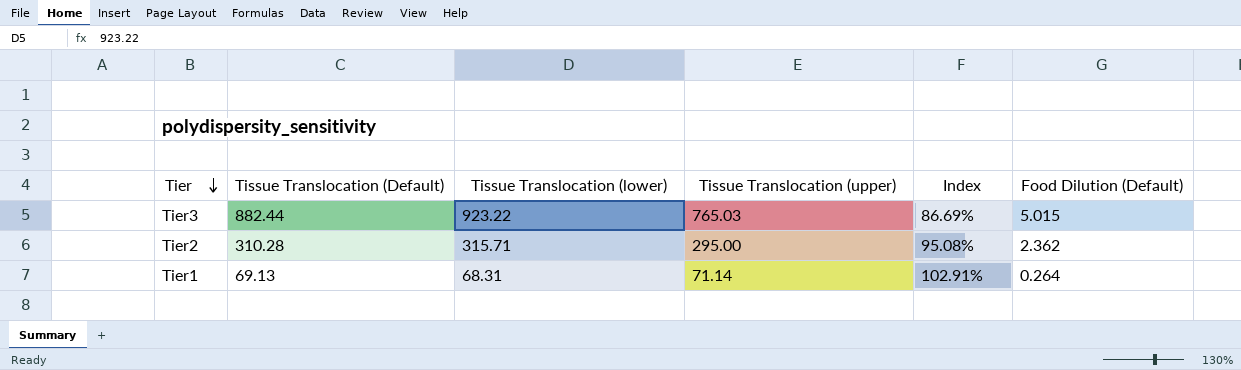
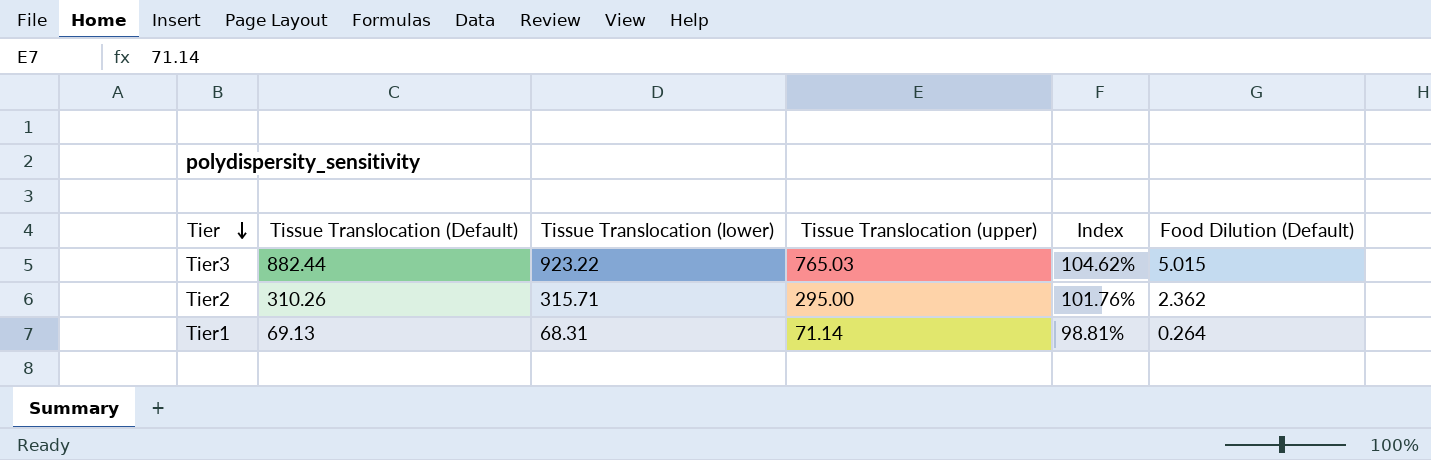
column Index | formula: [Tissue Translocation (upper)] / [Tissue Translocation (Default)] -> [Tissue Translocation (lower)] / [Tissue Translocation (Default)]
Tier2 | Tissue Translocation (Default): 310.28 -> 310.26

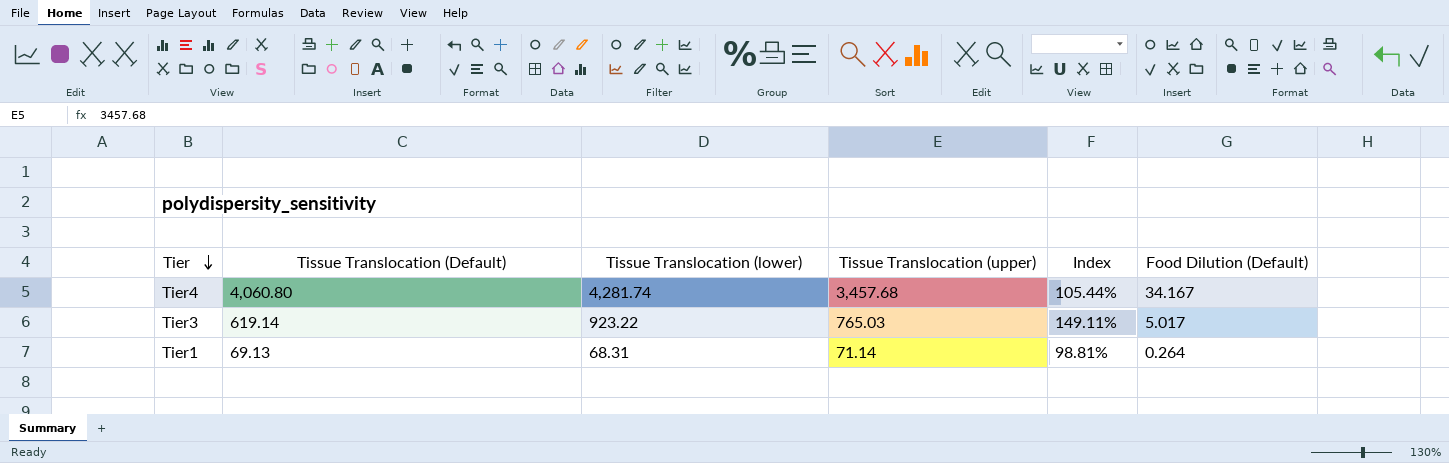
row Tier2: 310.26 | 315.71 | 295.00 | 101.76% | 2.362 -> none
row Tier4: none -> 4,060.80 | 4,281.74 | 3,457.68 | 105.44% | 34.167
Tier3 | Tissue Translocation (Default): 882.44 -> 619.14
Tier3 | Index: 104.62% -> 149.11%
Tier3 | Food Dilution (Default): 5.015 -> 5.017

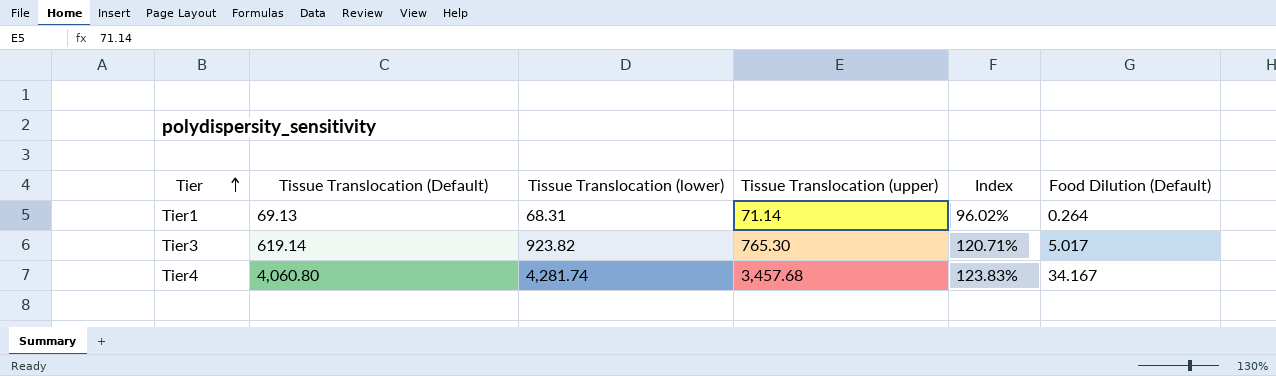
row order: Tier descending -> Tier ascending
column Index | formula: [Tissue Translocation (lower)] / [Tissue Translocation (Default)] -> [Tissue Translocation (lower)] / [Tissue Translocation (upper)]
Tier3 | Tissue Translocation (lower): 923.22 -> 923.82
Tier3 | Tissue Translocation (upper): 765.03 -> 765.30

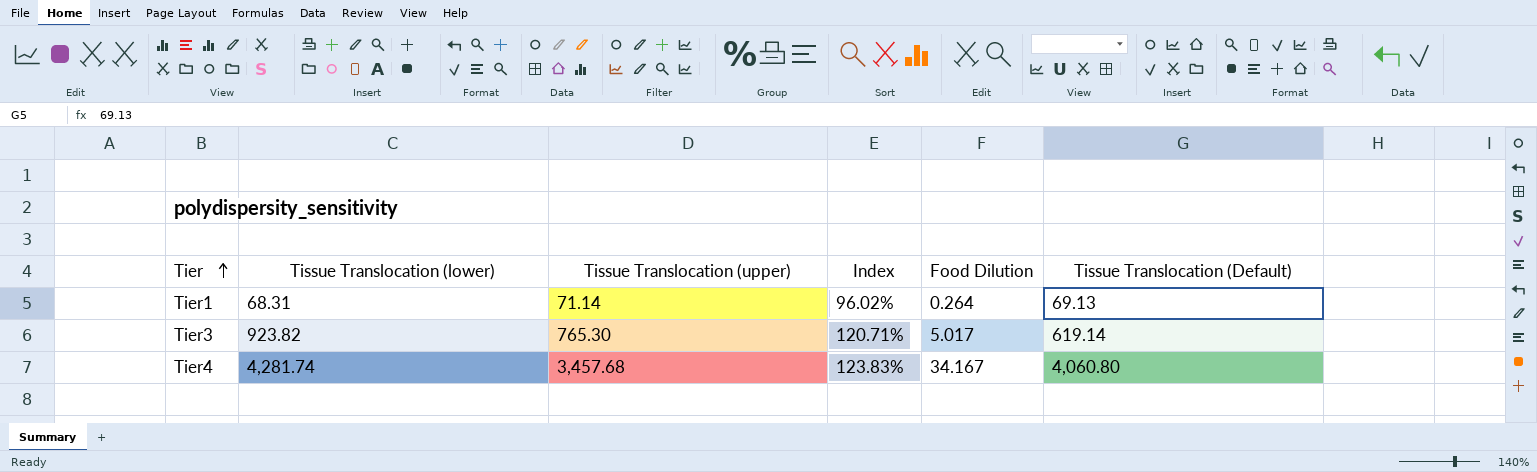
column name: Food Dilution (Default) -> Food Dilution
column Tissue Translocation (Default) | position: 2 -> 6

